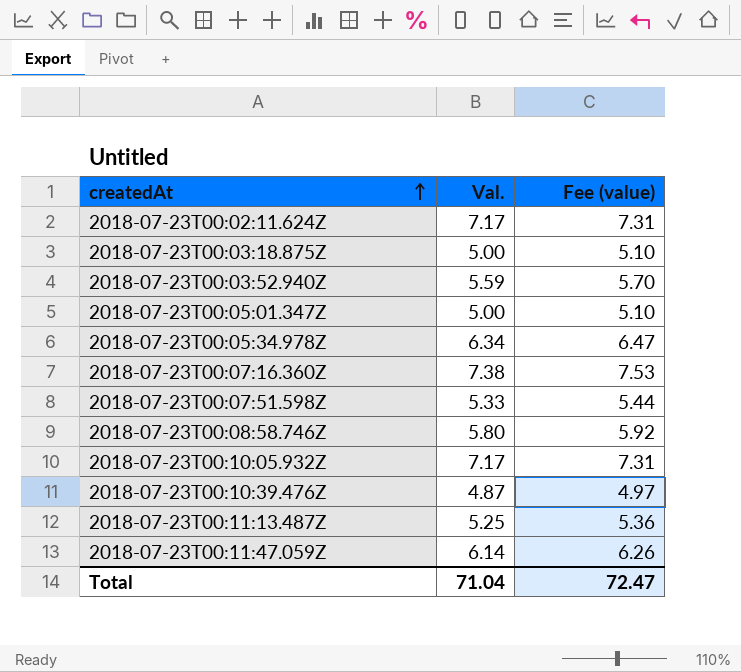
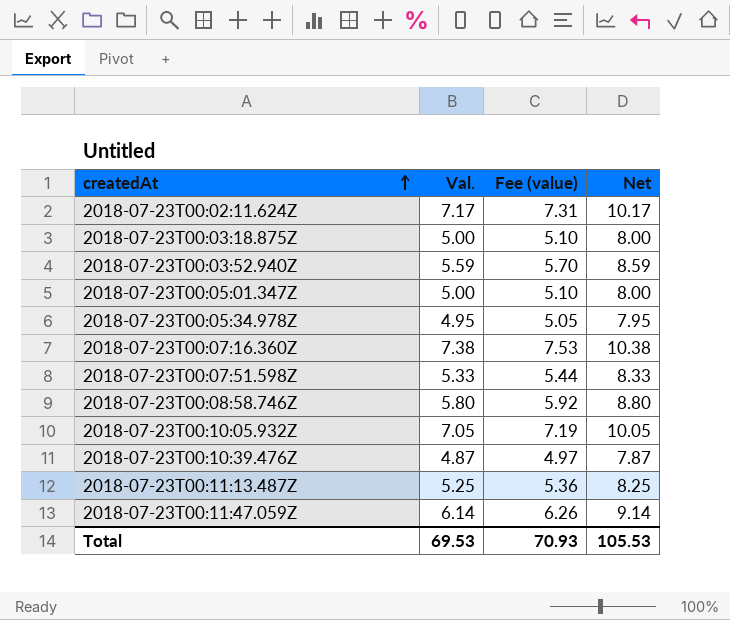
column Net | formula: none -> [Val.] + 3
2018-07-23T00:05:34.978Z | Val.: 6.34 -> 4.95
2018-07-23T00:05:34.978Z | Fee (value): 6.47 -> 5.05
2018-07-23T00:10:05.932Z | Val.: 7.17 -> 7.05
2018-07-23T00:10:05.932Z | Fee (value): 7.31 -> 7.19
Total | Val.: 71.04 -> 69.53
Total | Fee (value): 72.47 -> 70.93

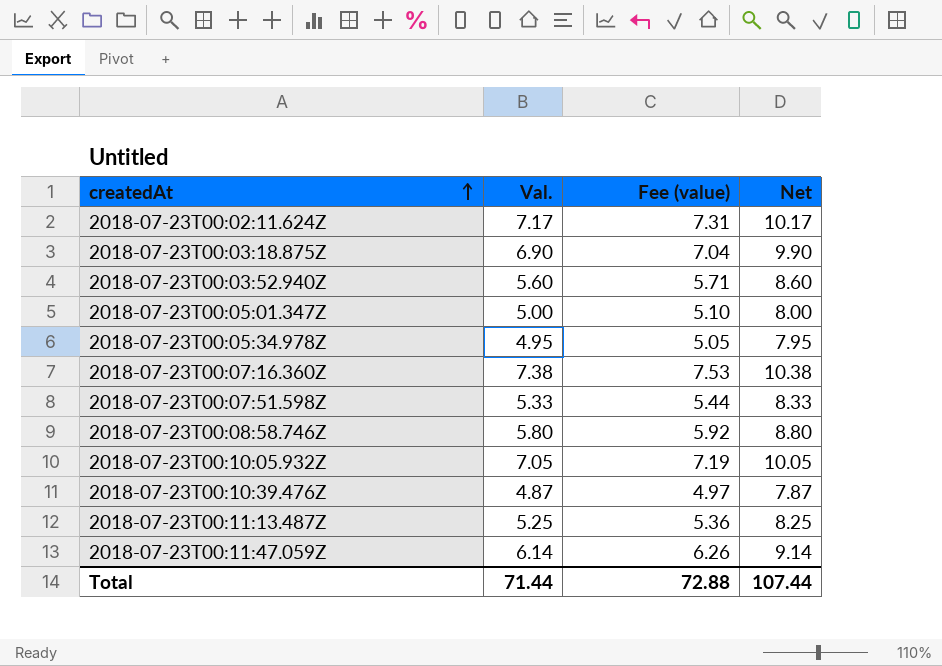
2018-07-23T00:03:18.875Z | Val.: 5.00 -> 6.90
2018-07-23T00:03:18.875Z | Fee (value): 5.10 -> 7.04
2018-07-23T00:03:18.875Z | Net: 8.00 -> 9.90
2018-07-23T00:03:52.940Z | Val.: 5.59 -> 5.60
2018-07-23T00:03:52.940Z | Fee (value): 5.70 -> 5.71
2018-07-23T00:03:52.940Z | Net: 8.59 -> 8.60
Total | Val.: 69.53 -> 71.44
Total | Fee (value): 70.93 -> 72.88
Total | Net: 105.53 -> 107.44

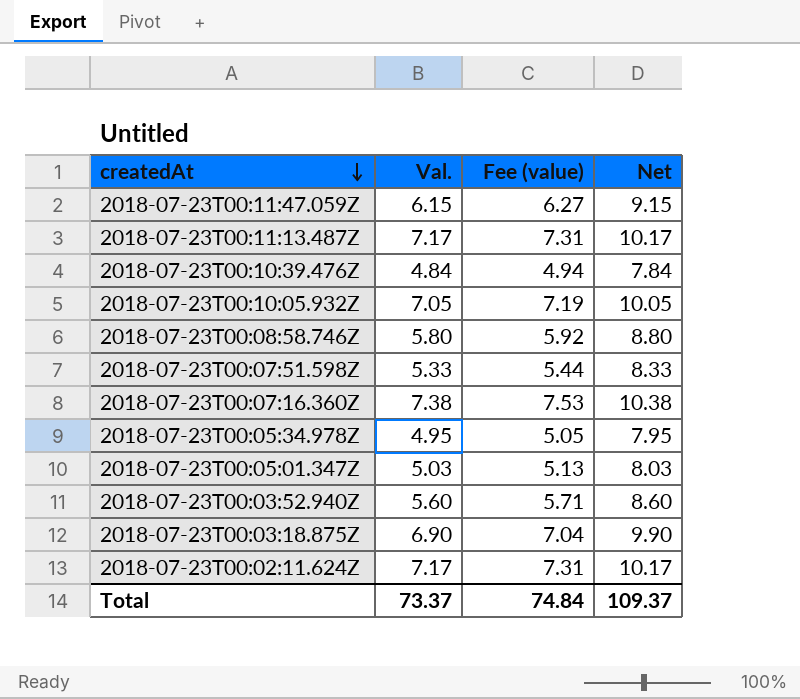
row order: createdAt ascending -> createdAt descending
2018-07-23T00:11:47.059Z | Val.: 6.14 -> 6.15
2018-07-23T00:11:47.059Z | Fee (value): 6.26 -> 6.27
2018-07-23T00:11:47.059Z | Net: 9.14 -> 9.15
2018-07-23T00:11:13.487Z | Val.: 5.25 -> 7.17
2018-07-23T00:11:13.487Z | Fee (value): 5.36 -> 7.31
2018-07-23T00:11:13.487Z | Net: 8.25 -> 10.17
2018-07-23T00:10:39.476Z | Val.: 4.87 -> 4.84
2018-07-23T00:10:39.476Z | Fee (value): 4.97 -> 4.94
2018-07-23T00:10:39.476Z | Net: 7.87 -> 7.84
2018-07-23T00:05:01.347Z | Val.: 5.00 -> 5.03
2018-07-23T00:05:01.347Z | Fee (value): 5.10 -> 5.13
2018-07-23T00:05:01.347Z | Net: 8.00 -> 8.03
Total | Val.: 71.44 -> 73.37
Total | Fee (value): 72.88 -> 74.84
Total | Net: 107.44 -> 109.37

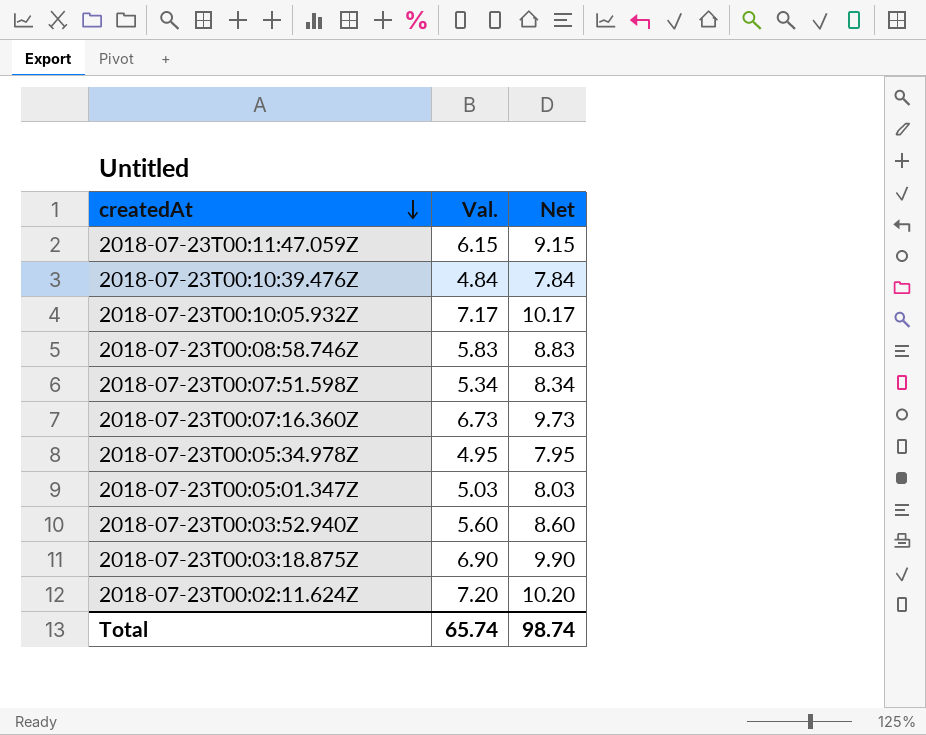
column Fee (value) | formula: [Val.] * 1.02 -> none
row 2018-07-23T00:11:13.487Z: 7.17 | 7.31 | 10.17 -> none
2018-07-23T00:10:05.932Z | Val.: 7.05 -> 7.17
2018-07-23T00:10:05.932Z | Net: 10.05 -> 10.17
2018-07-23T00:08:58.746Z | Val.: 5.80 -> 5.83
2018-07-23T00:08:58.746Z | Net: 8.80 -> 8.83
2018-07-23T00:07:51.598Z | Val.: 5.33 -> 5.34
2018-07-23T00:07:51.598Z | Net: 8.33 -> 8.34
2018-07-23T00:07:16.360Z | Val.: 7.38 -> 6.73
2018-07-23T00:07:16.360Z | Net: 10.38 -> 9.73
2018-07-23T00:02:11.624Z | Val.: 7.17 -> 7.20
2018-07-23T00:02:11.624Z | Net: 10.17 -> 10.20
Total | Val.: 73.37 -> 65.74
Total | Net: 109.37 -> 98.74

